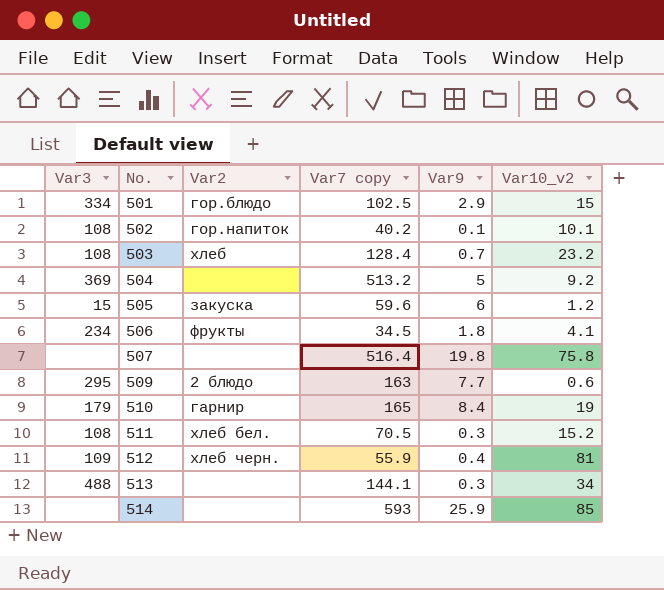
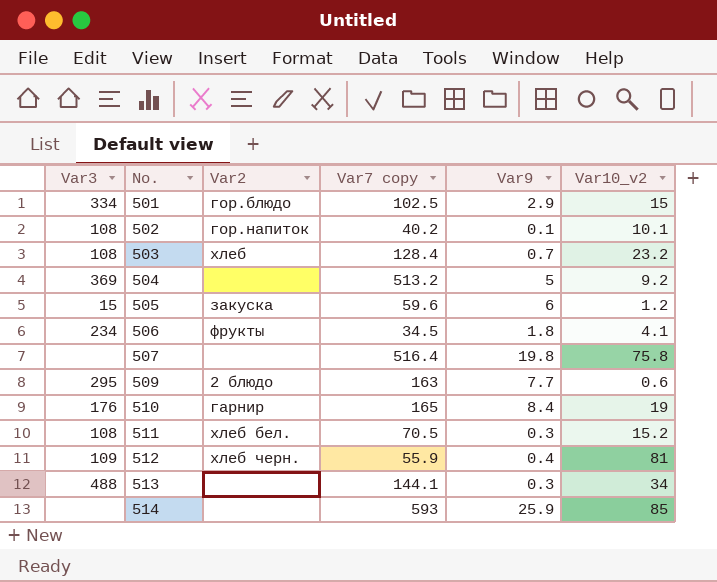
510 | Var3: 179 -> 176

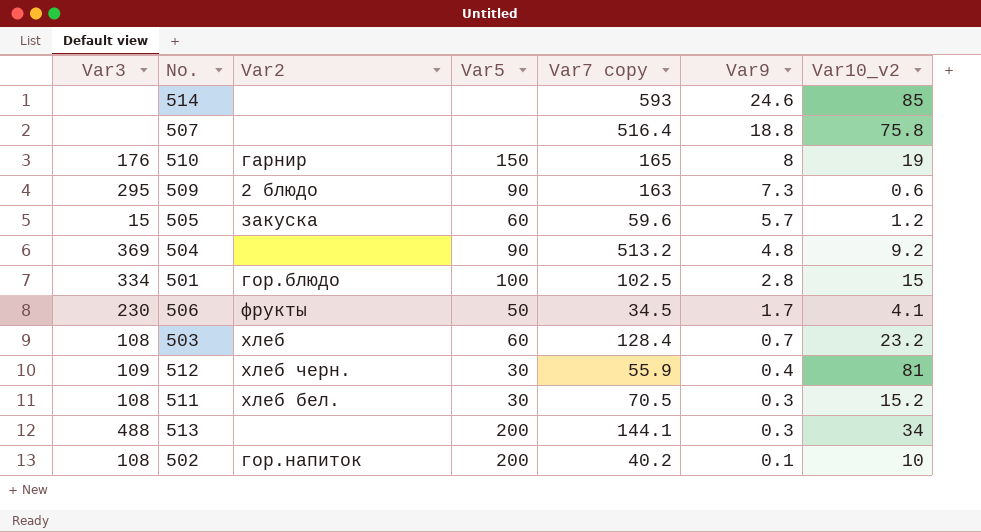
row order: No. ascending -> Var9 descending
column Var5 | position: none -> 4
514 | Var9: 25.9 -> 24.6
507 | Var9: 19.8 -> 18.8
510 | Var9: 8.4 -> 8
509 | Var9: 7.7 -> 7.3
505 | Var9: 6 -> 5.7
504 | Var9: 5 -> 4.8
501 | Var9: 2.9 -> 2.8
506 | Var3: 234 -> 230
506 | Var9: 1.8 -> 1.7
502 | Var10_v2: 10.1 -> 10

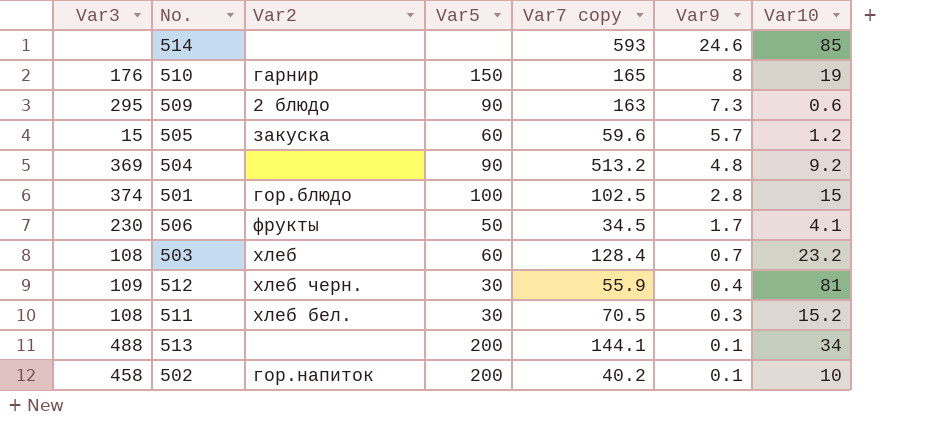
column name: Var10_v2 -> Var10
row 507: none | none | none | 516.4 | 18.8 | 75.8 -> none
501 | Var3: 334 -> 374
513 | Var9: 0.3 -> 0.1
502 | Var3: 108 -> 458

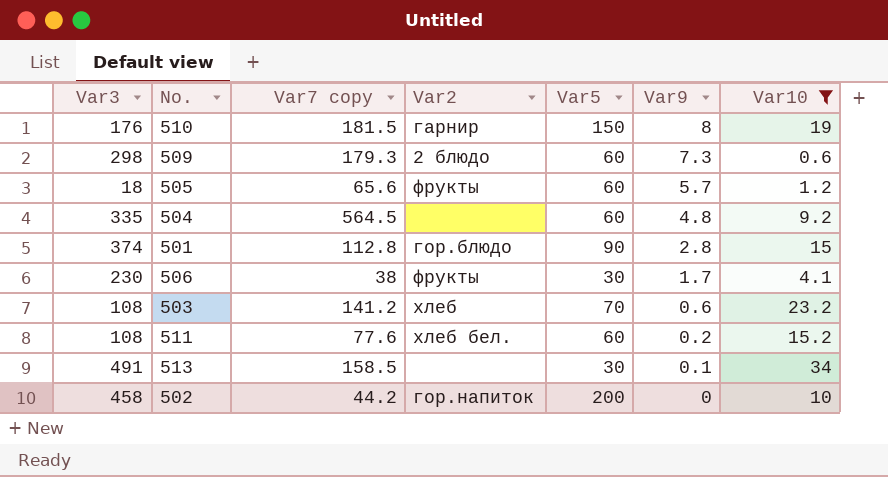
filter: none -> Var10 <= 34
column Var7 copy | position: 5 -> 3
510 | Var7 copy: 165 -> 181.5
509 | Var3: 295 -> 298
509 | Var7 copy: 163 -> 179.3
509 | Var5: 90 -> 60
505 | Var3: 15 -> 18
505 | Var7 copy: 59.6 -> 65.6
505 | Var2: закуска -> фрукты
504 | Var3: 369 -> 335
504 | Var7 copy: 513.2 -> 564.5
504 | Var5: 90 -> 60
501 | Var7 copy: 102.5 -> 112.8
501 | Var5: 100 -> 90
506 | Var7 copy: 34.5 -> 38
506 | Var5: 50 -> 30
503 | Var7 copy: 128.4 -> 141.2
503 | Var5: 60 -> 70
503 | Var9: 0.7 -> 0.6
511 | Var7 copy: 70.5 -> 77.6
511 | Var5: 30 -> 60
511 | Var9: 0.3 -> 0.2
513 | Var3: 488 -> 491
513 | Var7 copy: 144.1 -> 158.5
513 | Var5: 200 -> 30
502 | Var7 copy: 40.2 -> 44.2
502 | Var9: 0.1 -> 0

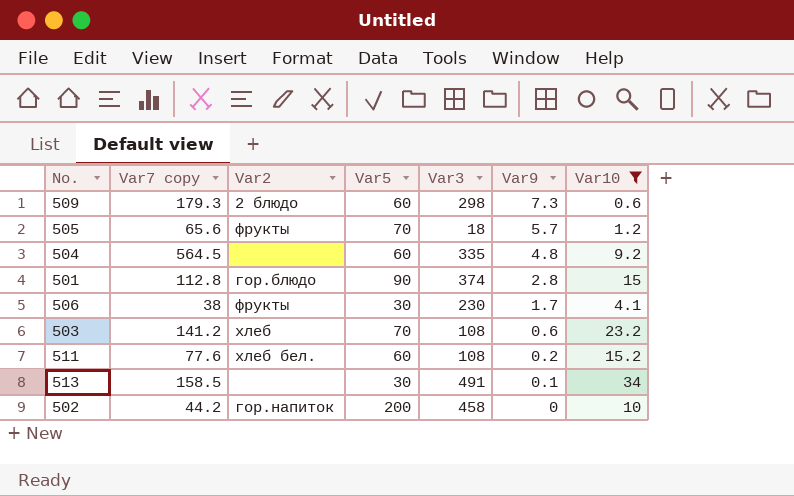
column Var3 | position: 1 -> 5
row 510: 176 | 181.5 | гарнир | 150 | 8 | 19 -> none
505 | Var5: 60 -> 70

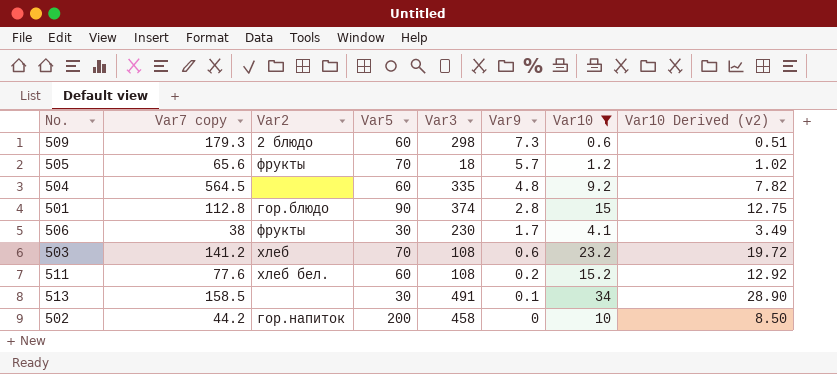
column Var10 Derived (v2) | formula: none -> [Var10] * 0.85

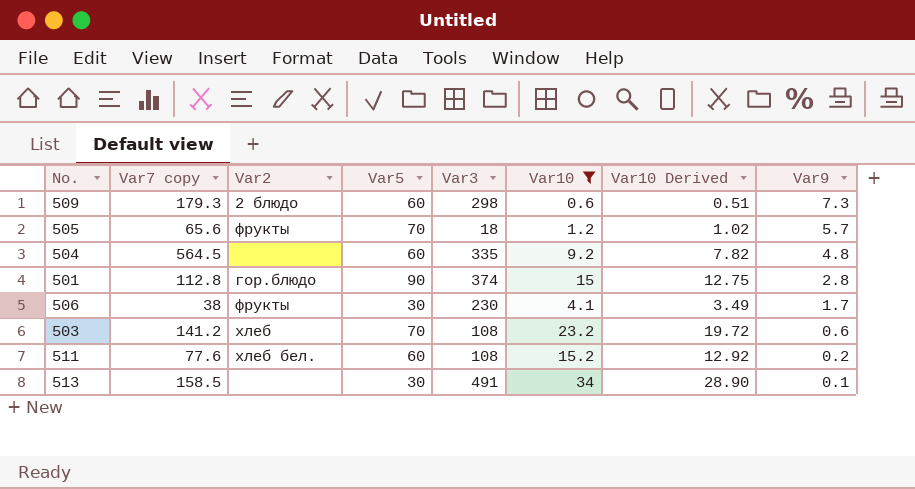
column name: Var10 Derived (v2) -> Var10 Derived
column Var9 | position: 6 -> 8
row 502: 44.2 | гор.напиток | 200 | 458 | 0 | 10 | 8.50 -> none

